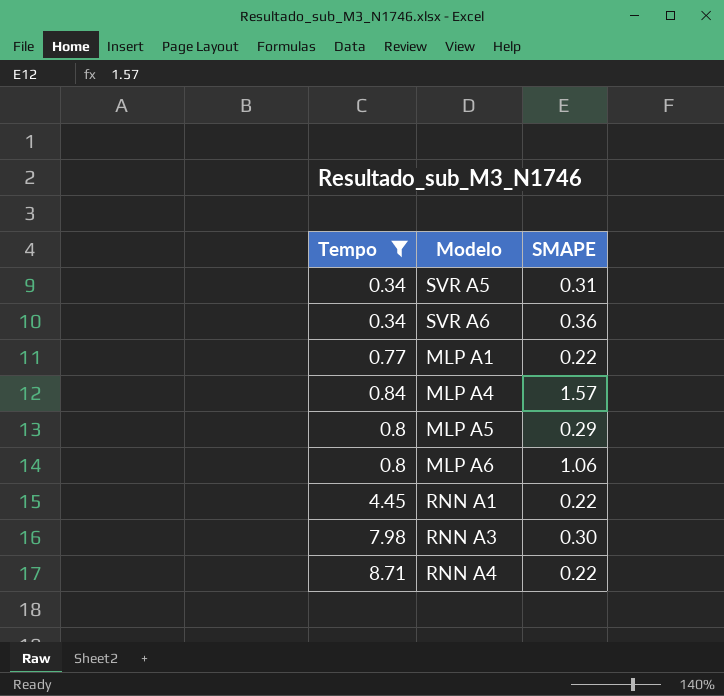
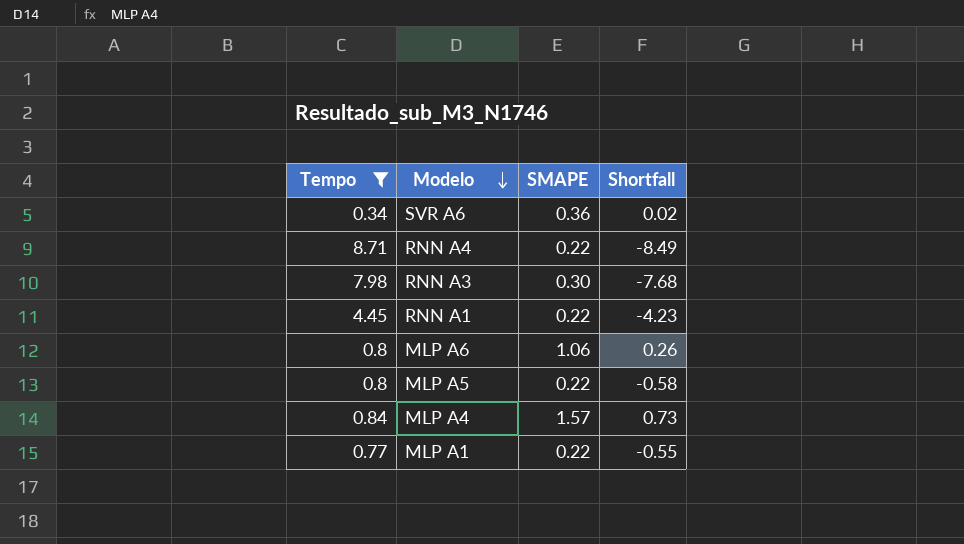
row order: none -> Modelo descending
column Shortfall | formula: none -> [SMAPE] - [Tempo]
row SVR A5: 0.34 | 0.31 -> none
MLP A5 | SMAPE: 0.29 -> 0.22

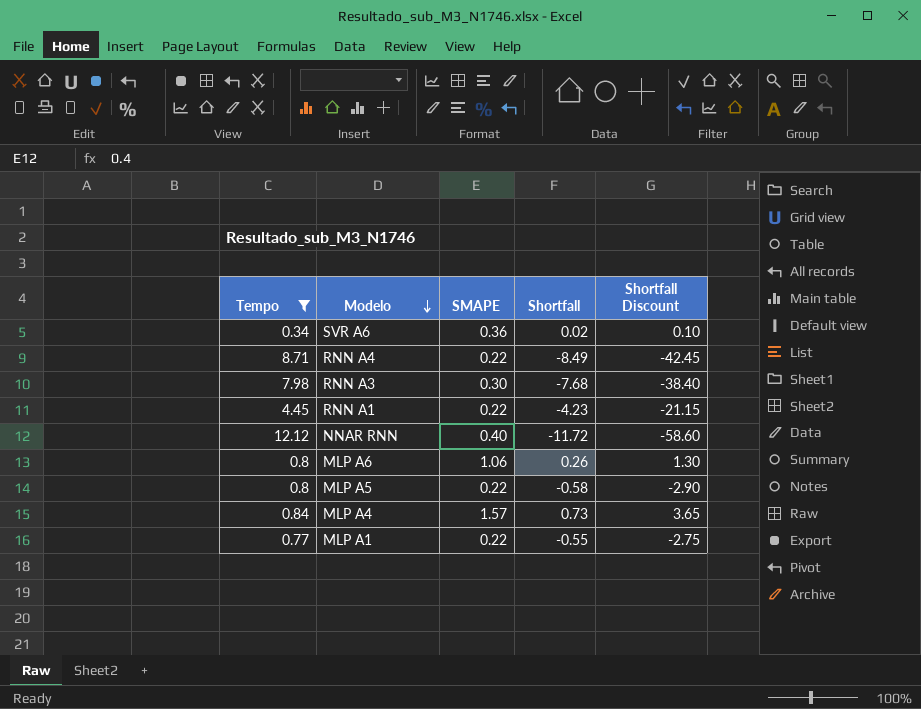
column Shortfall Discount | formula: none -> [Shortfall] * 5
row NNAR RNN: none -> 12.12 | 0.40 | -11.72 | -58.60

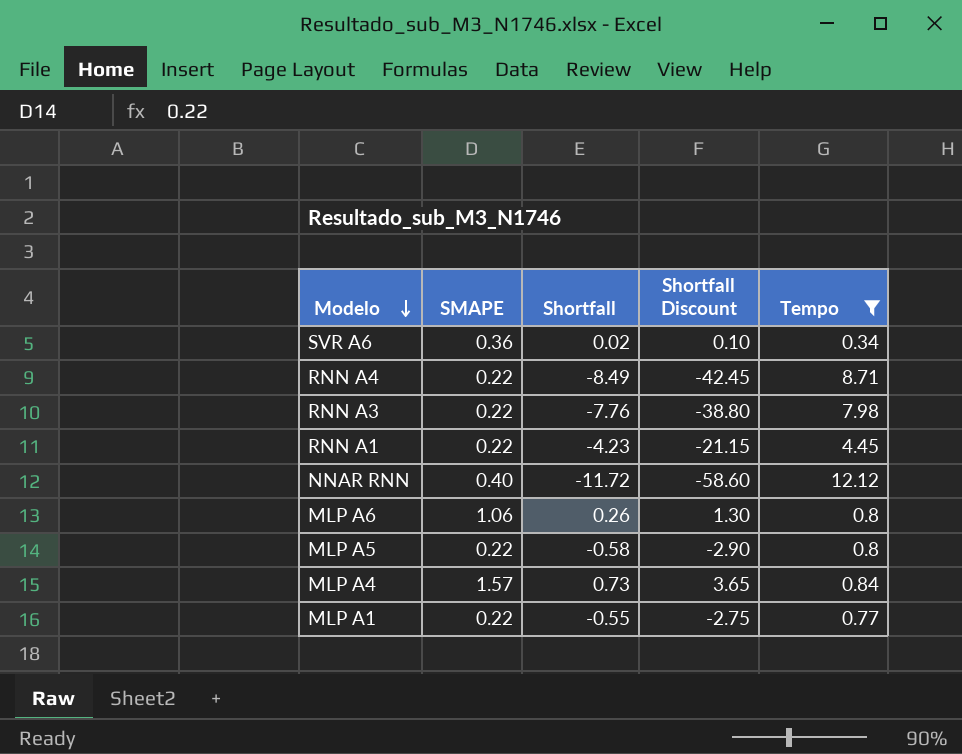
column Tempo | position: 1 -> 5
RNN A3 | SMAPE: 0.30 -> 0.22
RNN A3 | Shortfall: -7.68 -> -7.76
RNN A3 | Shortfall Discount: -38.40 -> -38.80

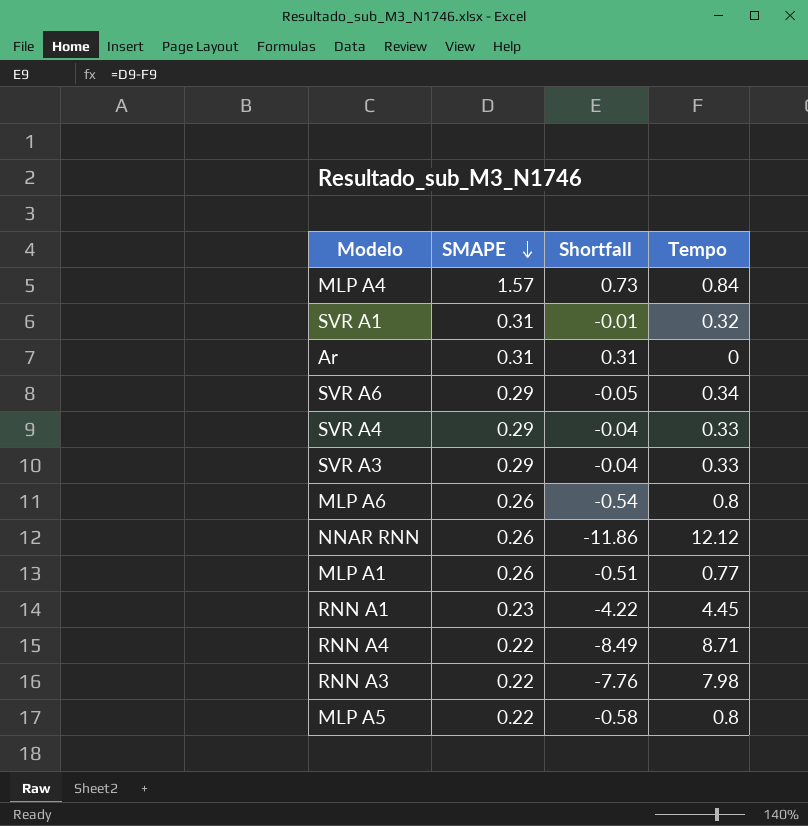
filter: Tempo >= 0.34 -> none
row order: Modelo descending -> SMAPE descending
column Shortfall Discount | formula: [Shortfall] * 5 -> none
SVR A6 | SMAPE: 0.36 -> 0.29
SVR A6 | Shortfall: 0.02 -> -0.05
MLP A6 | SMAPE: 1.06 -> 0.26
MLP A6 | Shortfall: 0.26 -> -0.54
NNAR RNN | SMAPE: 0.40 -> 0.26
NNAR RNN | Shortfall: -11.72 -> -11.86
MLP A1 | SMAPE: 0.22 -> 0.26
MLP A1 | Shortfall: -0.55 -> -0.51
RNN A1 | SMAPE: 0.22 -> 0.23
RNN A1 | Shortfall: -4.23 -> -4.22

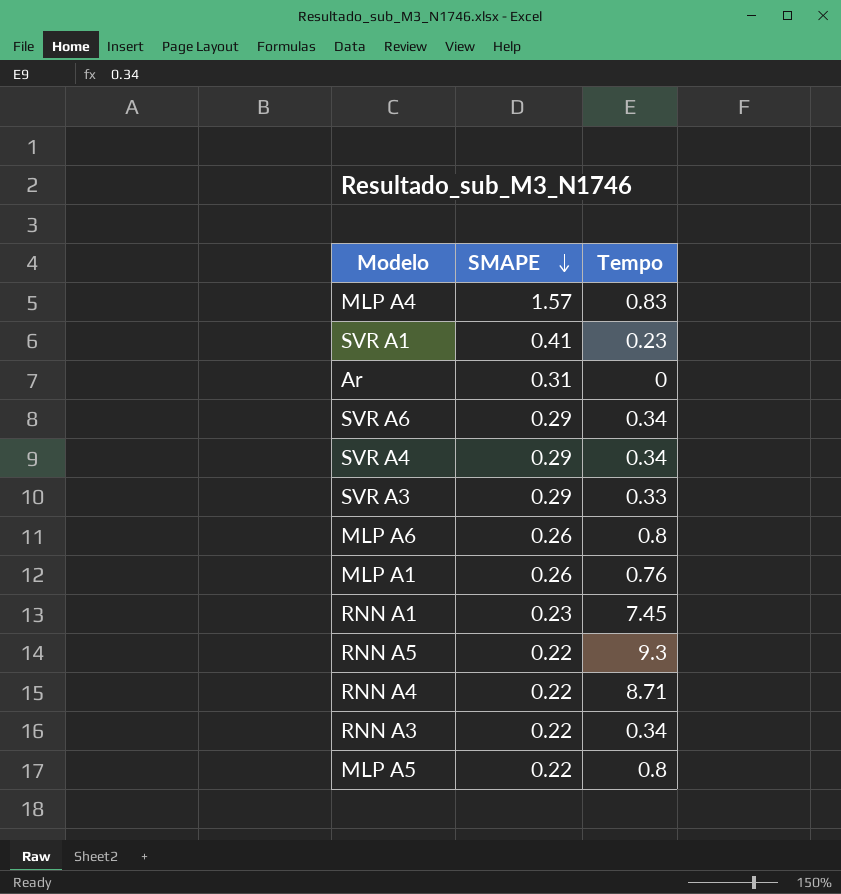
column Shortfall | formula: [SMAPE] - [Tempo] -> none
row NNAR RNN: 0.26 | -11.86 | 12.12 -> none
MLP A4 | Tempo: 0.84 -> 0.83
SVR A1 | SMAPE: 0.31 -> 0.41
SVR A1 | Tempo: 0.32 -> 0.23
SVR A4 | Tempo: 0.33 -> 0.34
MLP A1 | Tempo: 0.77 -> 0.76
RNN A1 | Tempo: 4.45 -> 7.45
row RNN A5: none -> 0.22 | 9.3
RNN A3 | Tempo: 7.98 -> 0.34

